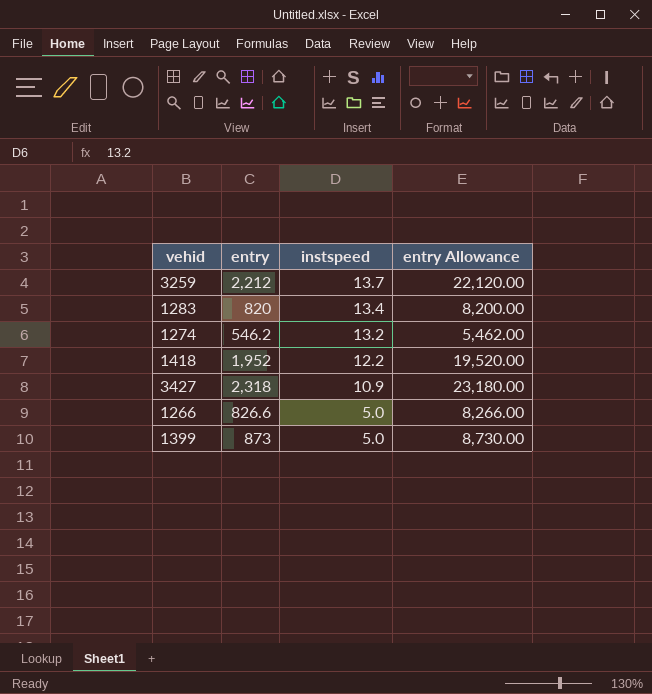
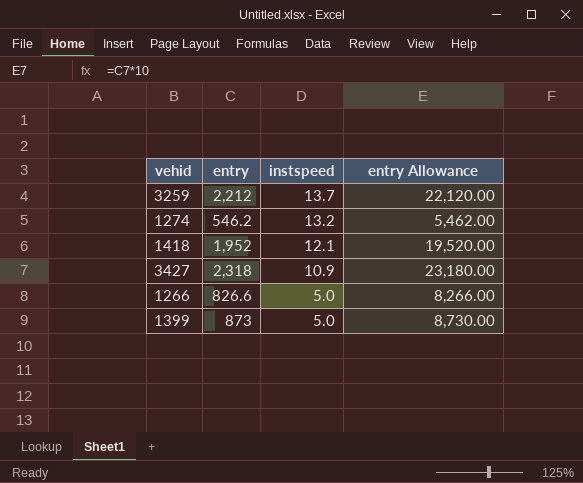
row 1283: 820 | 13.4 | 8,200.00 -> none
1418 | instspeed: 12.2 -> 12.1

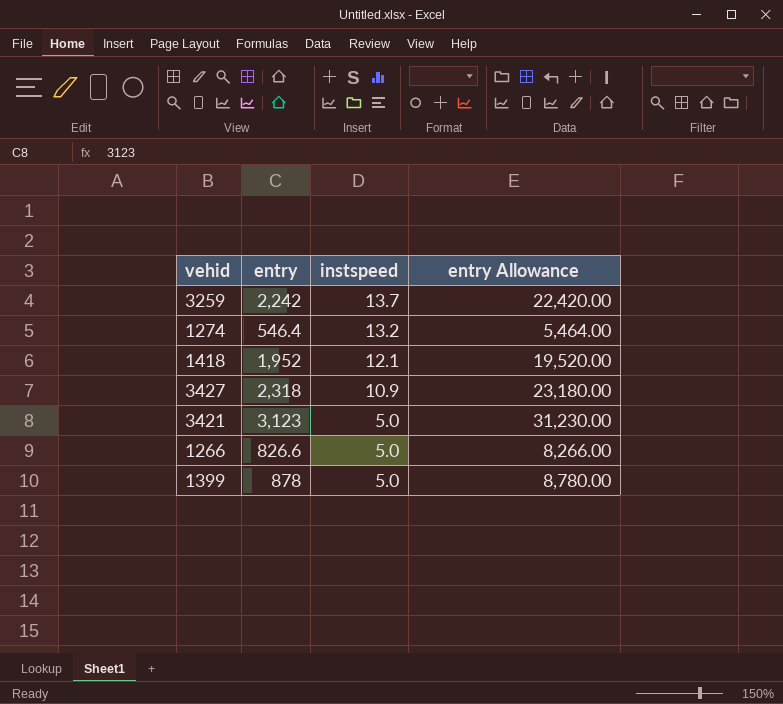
3259 | entry: 2,212 -> 2,242
3259 | entry Allowance: 22,120.00 -> 22,420.00
1274 | entry: 546.2 -> 546.4
1274 | entry Allowance: 5,462.00 -> 5,464.00
row 3421: none -> 3,123 | 5.0 | 31,230.00
1399 | entry: 873 -> 878
1399 | entry Allowance: 8,730.00 -> 8,780.00

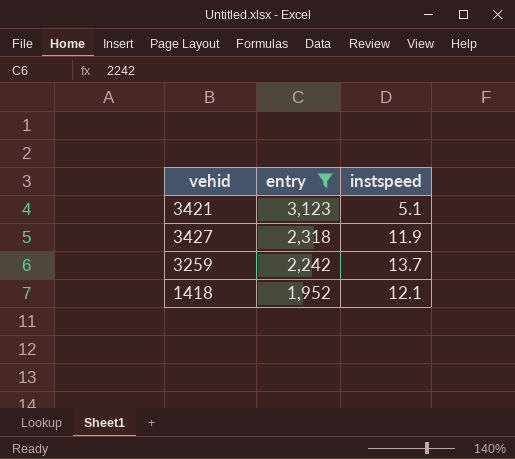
filter: none -> entry >= 1,952
row order: instspeed descending -> entry descending
column entry Allowance | formula: [entry] * 10 -> none
3421 | instspeed: 5.0 -> 5.1
3427 | instspeed: 10.9 -> 11.9

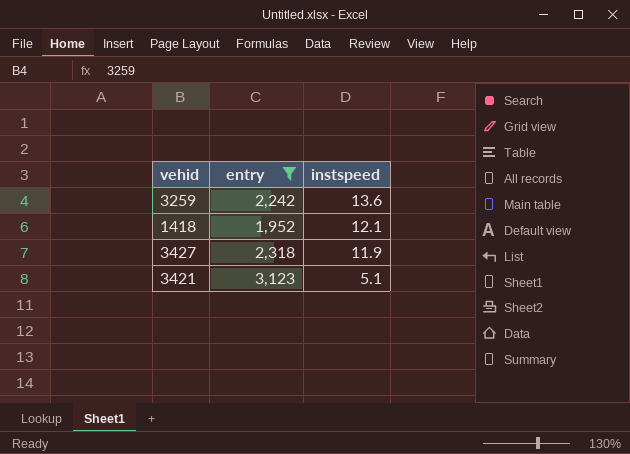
row order: entry descending -> instspeed descending
3259 | instspeed: 13.7 -> 13.6

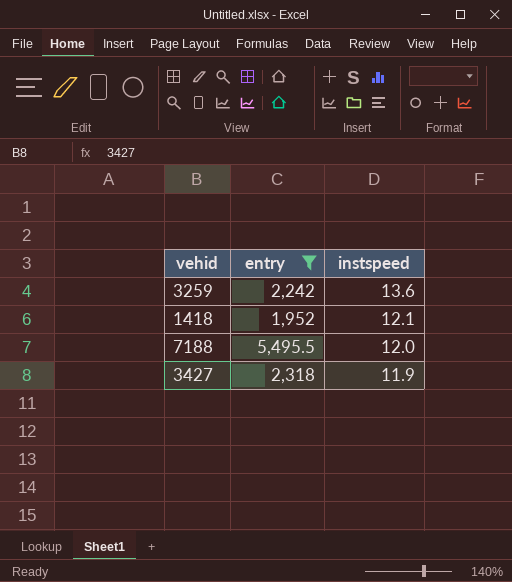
row 3421: 3,123 | 5.1 -> none
row 7188: none -> 5,495.5 | 12.0

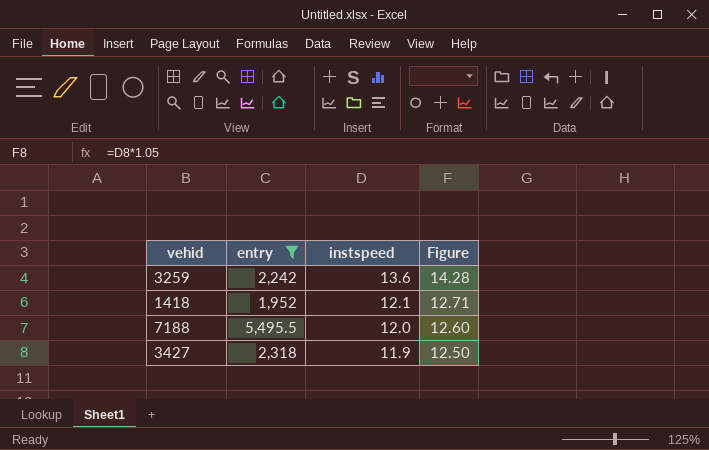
column Figure | formula: none -> [instspeed] * 1.05

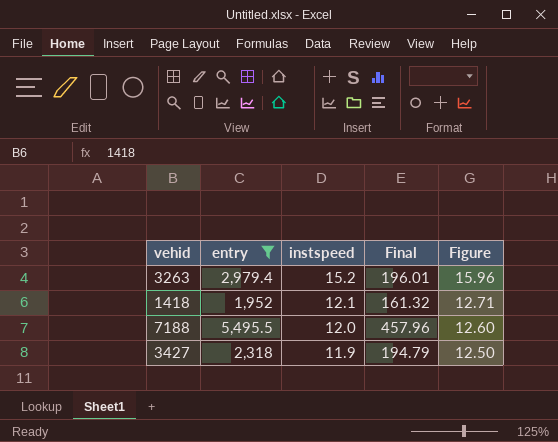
column Final | formula: none -> [entry] / [instspeed]
row 3259: 2,242 | 13.6 | 14.28 -> none
row 3263: none -> 2,979.4 | 15.2 | 196.01 | 15.96

